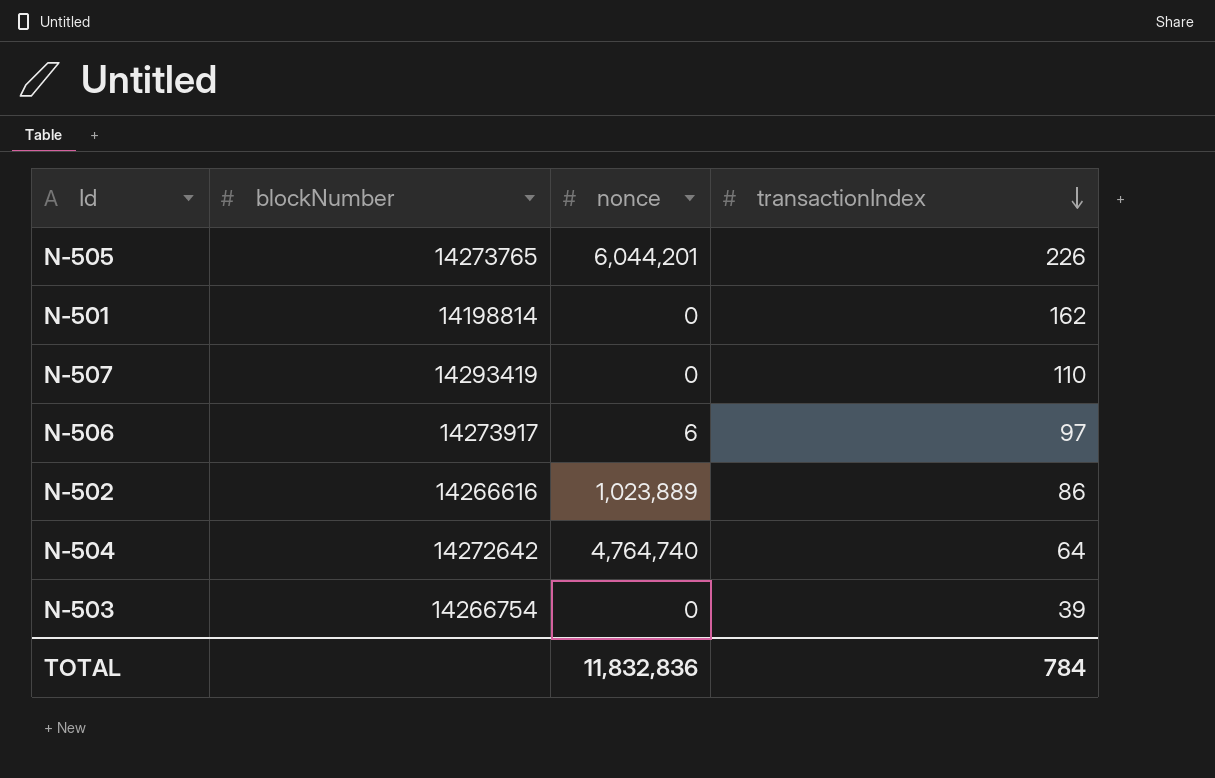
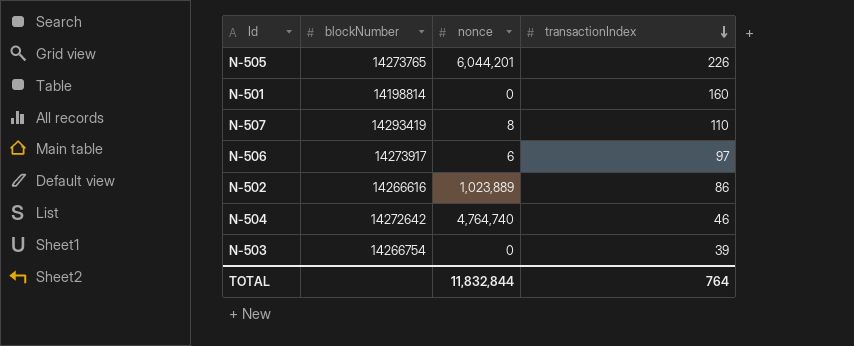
N-501 | transactionIndex: 162 -> 160
N-507 | nonce: 0 -> 8
N-504 | transactionIndex: 64 -> 46
TOTAL | nonce: 11,832,836 -> 11,832,844
TOTAL | transactionIndex: 784 -> 764

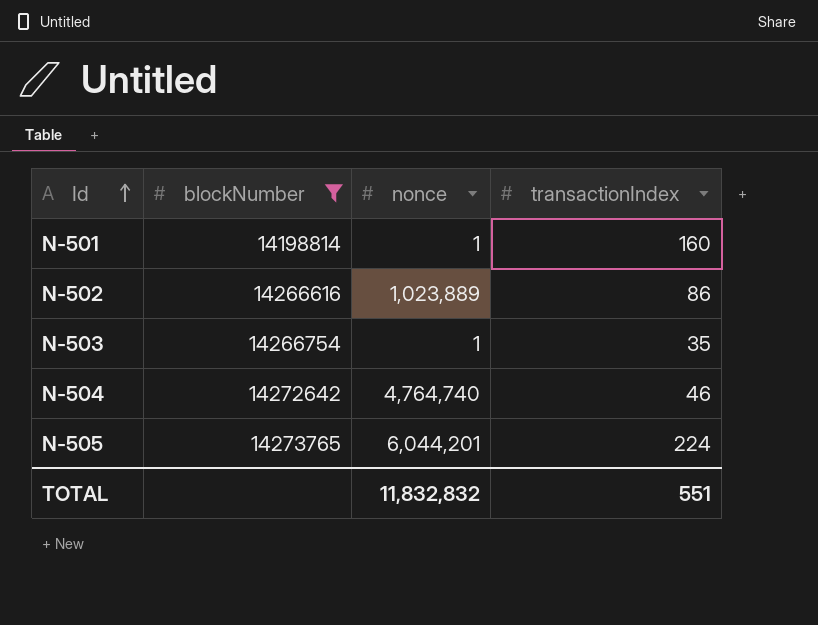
filter: none -> blockNumber <= 14273765
row order: transactionIndex descending -> Id ascending
N-501 | nonce: 0 -> 1
N-503 | nonce: 0 -> 1
N-503 | transactionIndex: 39 -> 35
N-505 | transactionIndex: 226 -> 224
TOTAL | nonce: 11,832,844 -> 11,832,832
TOTAL | transactionIndex: 764 -> 551

